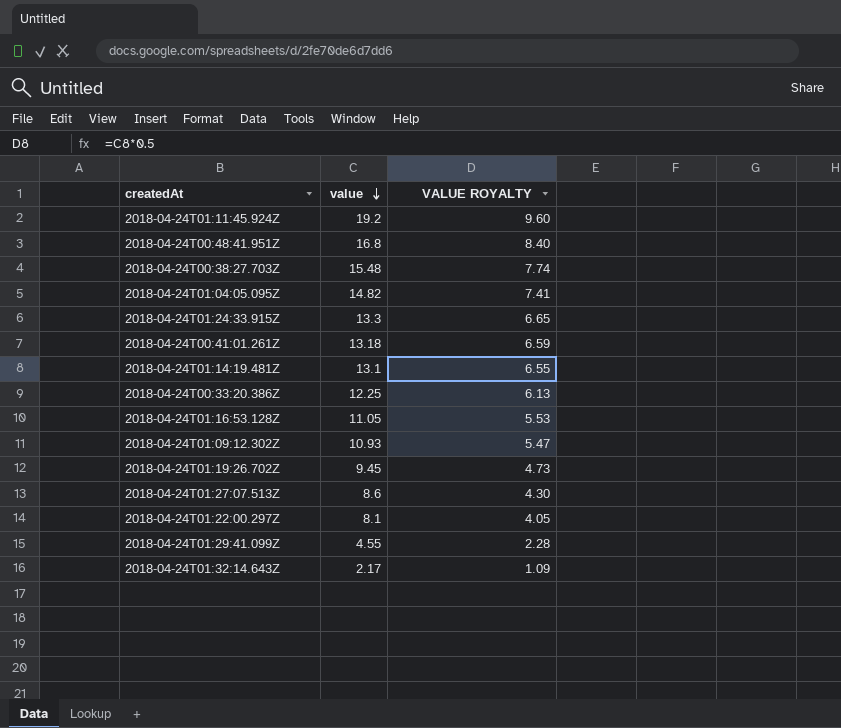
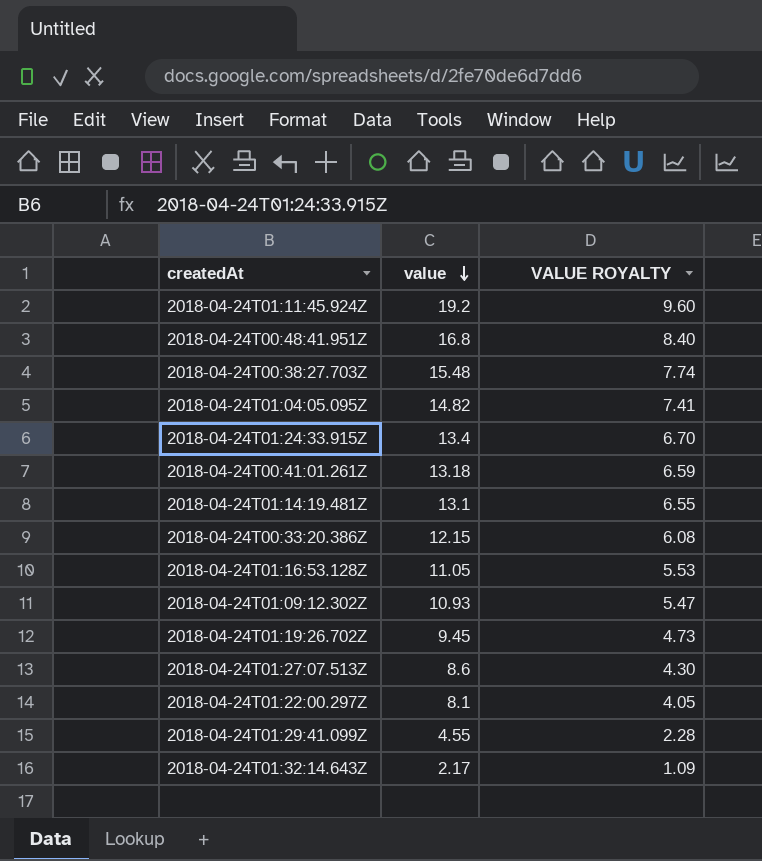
2018-04-24T01:24:33.915Z | value: 13.3 -> 13.4
2018-04-24T01:24:33.915Z | VALUE ROYALTY: 6.65 -> 6.70
2018-04-24T00:33:20.386Z | value: 12.25 -> 12.15
2018-04-24T00:33:20.386Z | VALUE ROYALTY: 6.13 -> 6.08

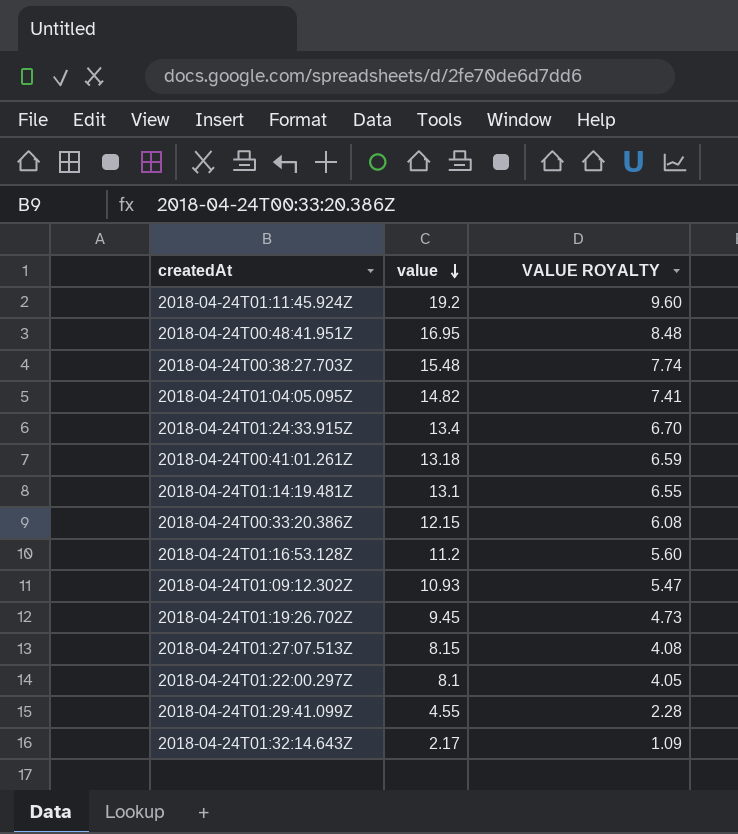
2018-04-24T00:48:41.951Z | value: 16.8 -> 16.95
2018-04-24T00:48:41.951Z | VALUE ROYALTY: 8.40 -> 8.48
2018-04-24T01:16:53.128Z | value: 11.05 -> 11.2
2018-04-24T01:16:53.128Z | VALUE ROYALTY: 5.53 -> 5.60
2018-04-24T01:27:07.513Z | value: 8.6 -> 8.15
2018-04-24T01:27:07.513Z | VALUE ROYALTY: 4.30 -> 4.08

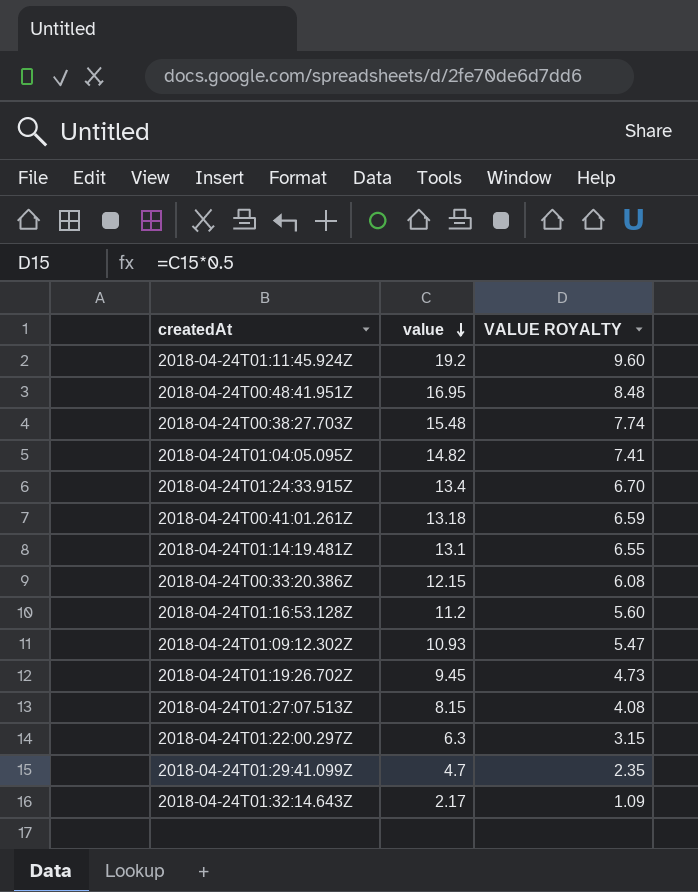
2018-04-24T01:22:00.297Z | value: 8.1 -> 6.3
2018-04-24T01:22:00.297Z | VALUE ROYALTY: 4.05 -> 3.15
2018-04-24T01:29:41.099Z | value: 4.55 -> 4.7
2018-04-24T01:29:41.099Z | VALUE ROYALTY: 2.28 -> 2.35

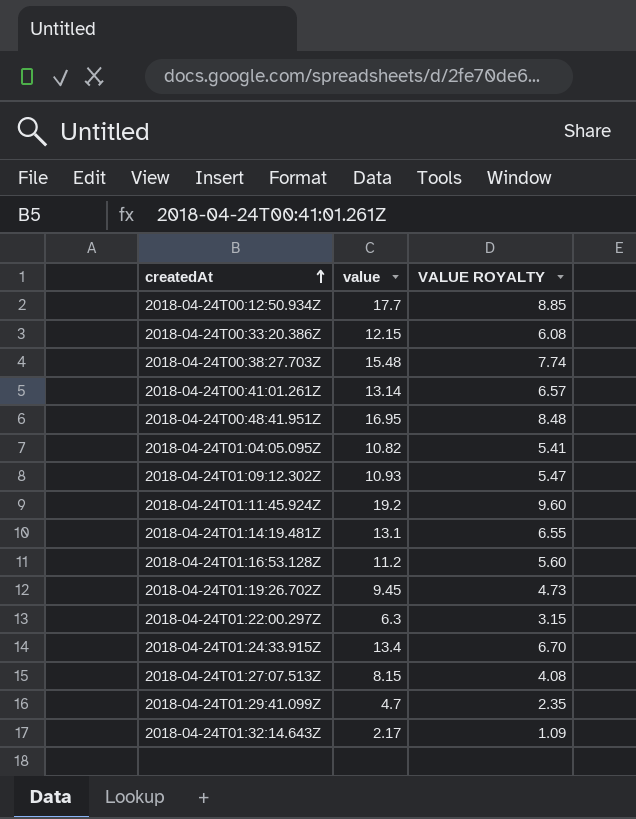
row order: value descending -> createdAt ascending
row 2018-04-24T00:12:50.934Z: none -> 17.7 | 8.85
2018-04-24T00:41:01.261Z | value: 13.18 -> 13.14
2018-04-24T00:41:01.261Z | VALUE ROYALTY: 6.59 -> 6.57
2018-04-24T01:04:05.095Z | value: 14.82 -> 10.82
2018-04-24T01:04:05.095Z | VALUE ROYALTY: 7.41 -> 5.41

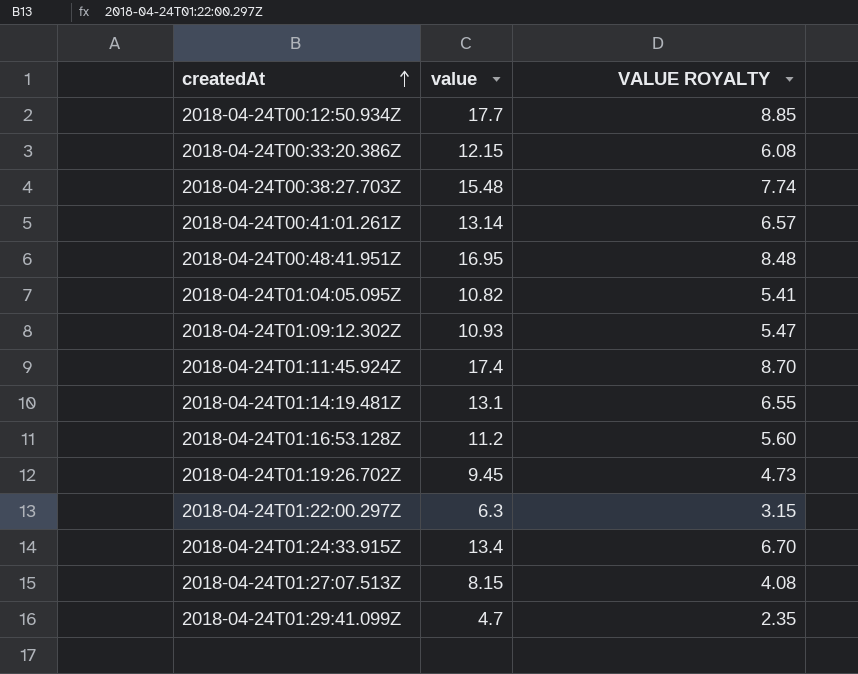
row 2018-04-24T01:32:14.643Z: 2.17 | 1.09 -> none
2018-04-24T01:11:45.924Z | value: 19.2 -> 17.4
2018-04-24T01:11:45.924Z | VALUE ROYALTY: 9.60 -> 8.70

